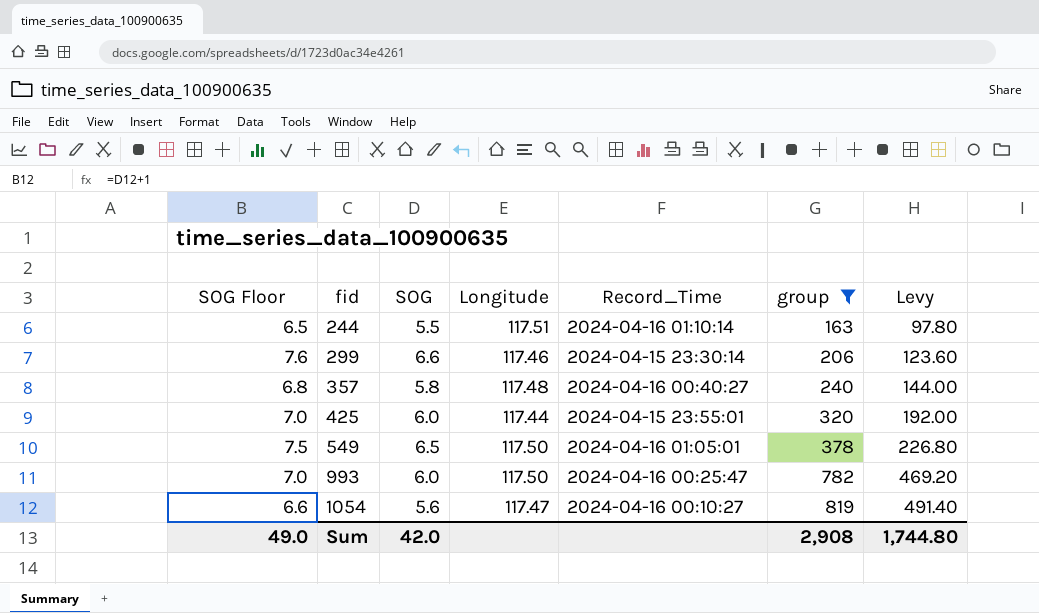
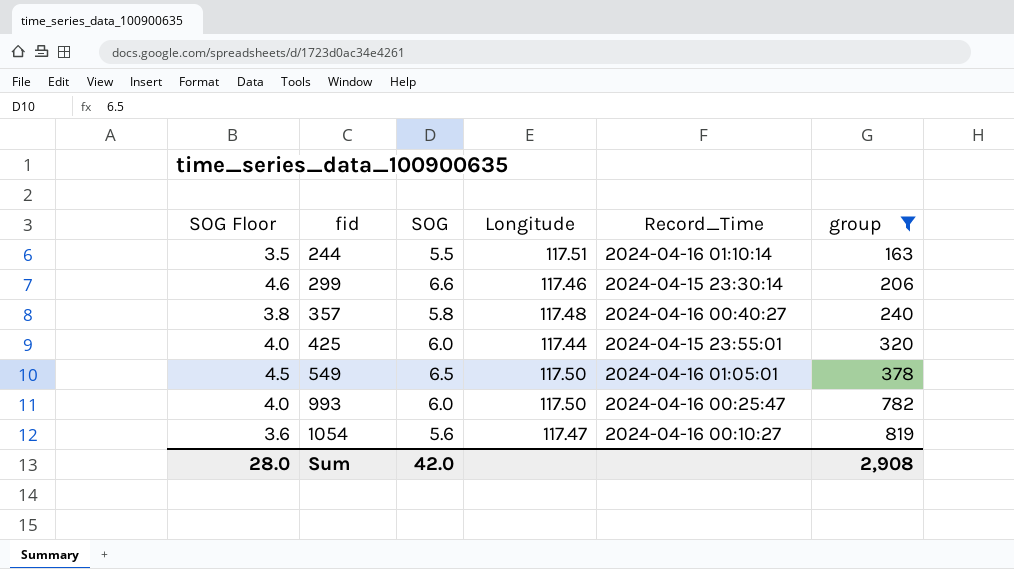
column Levy | formula: [group] * 0.6 -> none
column SOG Floor | formula: [SOG] + 1 -> [SOG] - 2
Sum | SOG Floor: 49.0 -> 28.0

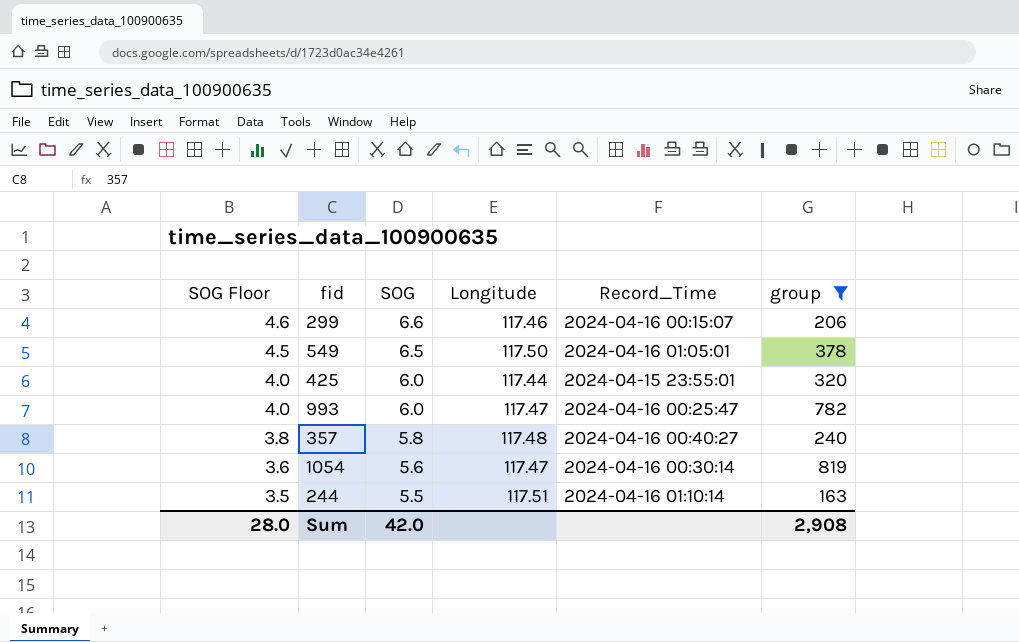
row order: fid ascending -> SOG Floor descending
299 | Record_Time: 2024-04-15 23:30:14 -> 2024-04-16 00:15:07
993 | Longitude: 117.50 -> 117.47
1054 | Record_Time: 2024-04-16 00:10:27 -> 2024-04-16 00:30:14

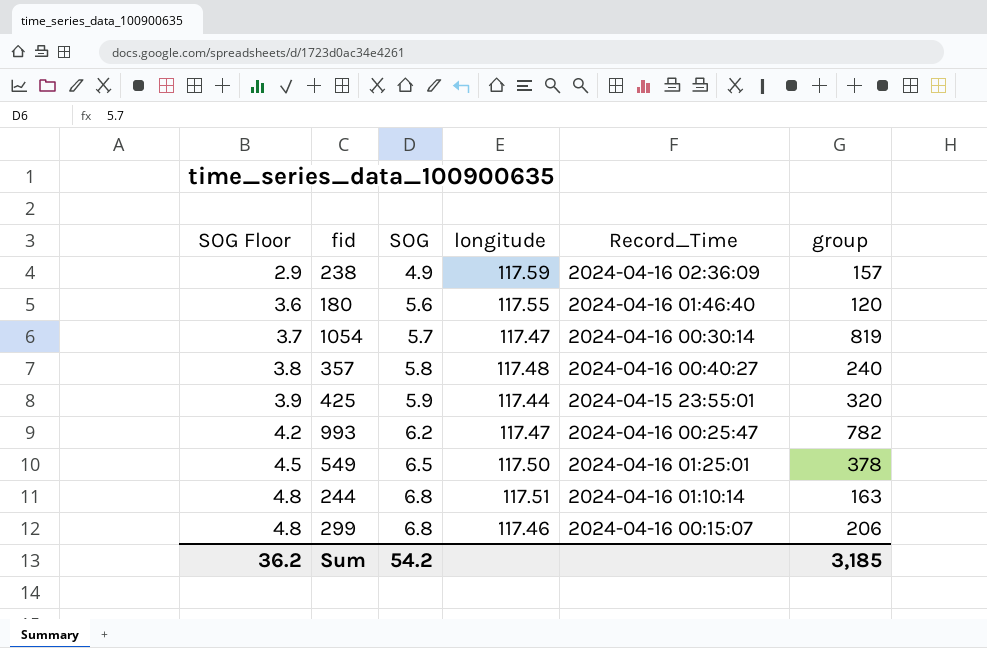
filter: group >= 163 -> none
row order: SOG Floor descending -> SOG Floor ascending
column name: Longitude -> longitude
1054 | SOG Floor: 3.6 -> 3.7
1054 | SOG: 5.6 -> 5.7
425 | SOG Floor: 4.0 -> 3.9
425 | SOG: 6.0 -> 5.9
993 | SOG Floor: 4.0 -> 4.2
993 | SOG: 6.0 -> 6.2
549 | Record_Time: 2024-04-16 01:05:01 -> 2024-04-16 01:25:01
244 | SOG Floor: 3.5 -> 4.8
244 | SOG: 5.5 -> 6.8
299 | SOG Floor: 4.6 -> 4.8
299 | SOG: 6.6 -> 6.8
Sum | SOG Floor: 28.0 -> 36.2
Sum | SOG: 42.0 -> 54.2
Sum | group: 2,908 -> 3,185

